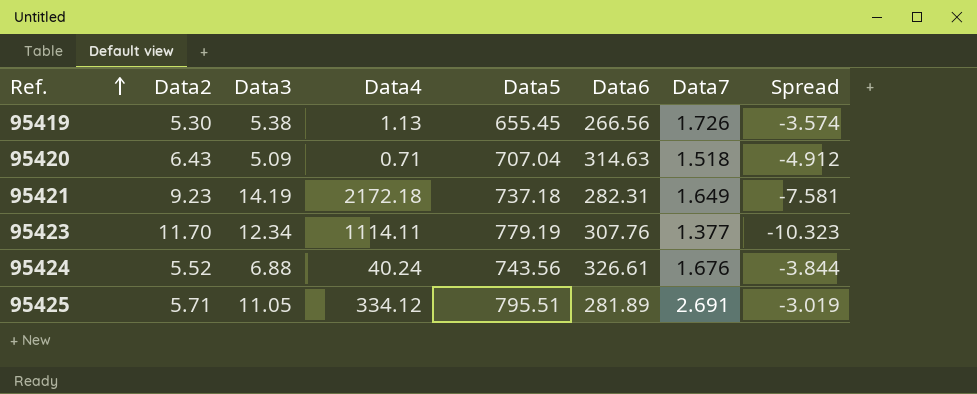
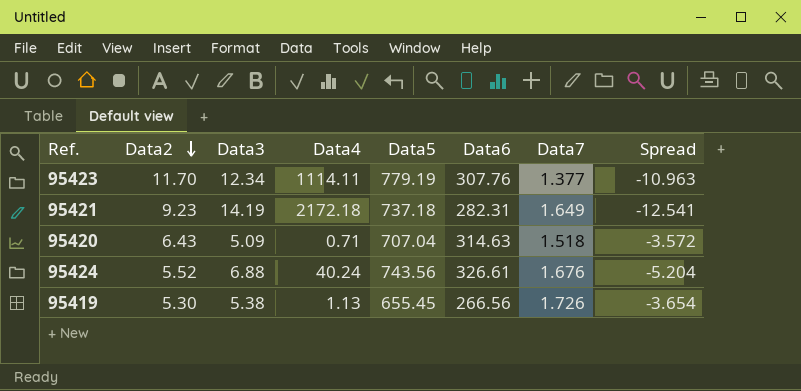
row order: Ref. ascending -> Data2 descending
column Spread | formula: [Data7] - [Data2] -> [Data7] - [Data3]
row 95425: 5.71 | 11.05 | 334.12 | 795.51 | 281.89 | 2.691 | -3.019 -> none

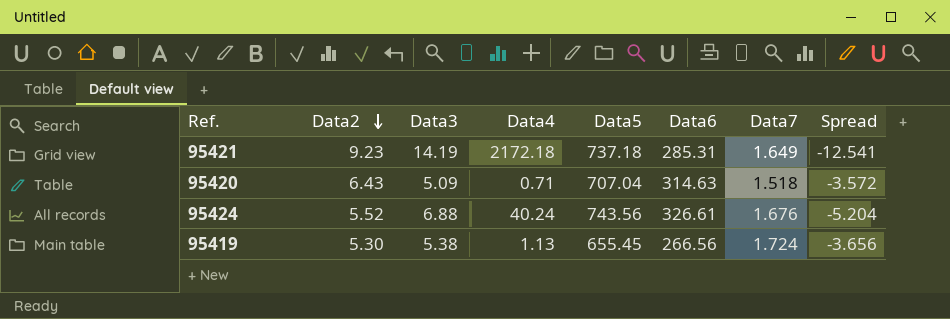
row 95423: 11.70 | 12.34 | 1114.11 | 779.19 | 307.76 | 1.377 | -10.963 -> none
95421 | Data6: 282.31 -> 285.31
95419 | Data7: 1.726 -> 1.724
95419 | Spread: -3.654 -> -3.656

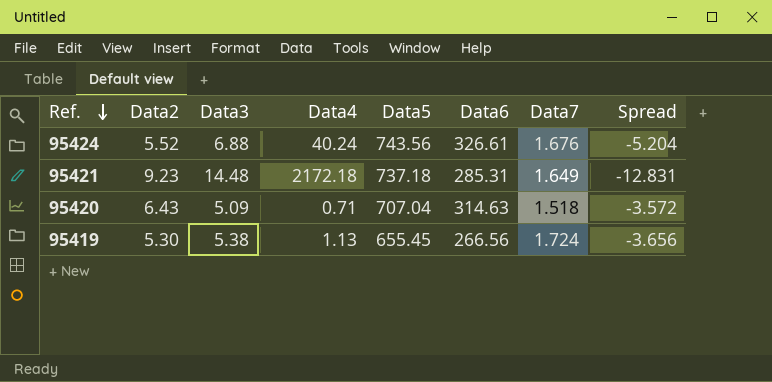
row order: Data2 descending -> Ref. descending
95421 | Data3: 14.19 -> 14.48
95421 | Spread: -12.541 -> -12.831

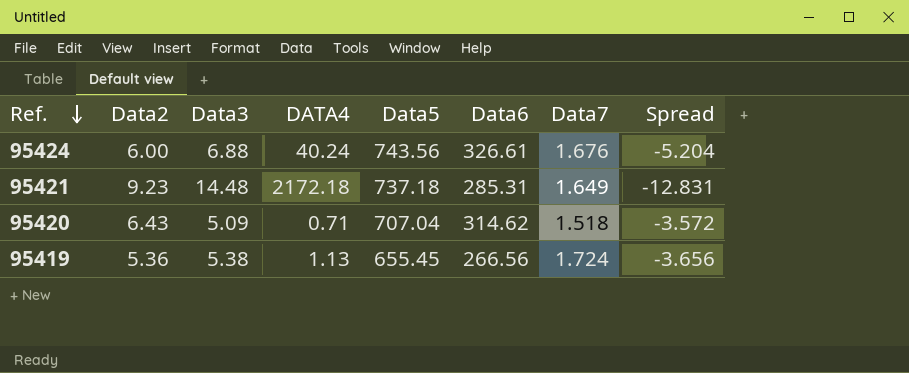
column name: Data4 -> DATA4
95424 | Data2: 5.52 -> 6.00
95420 | Data6: 314.63 -> 314.62
95419 | Data2: 5.30 -> 5.36

